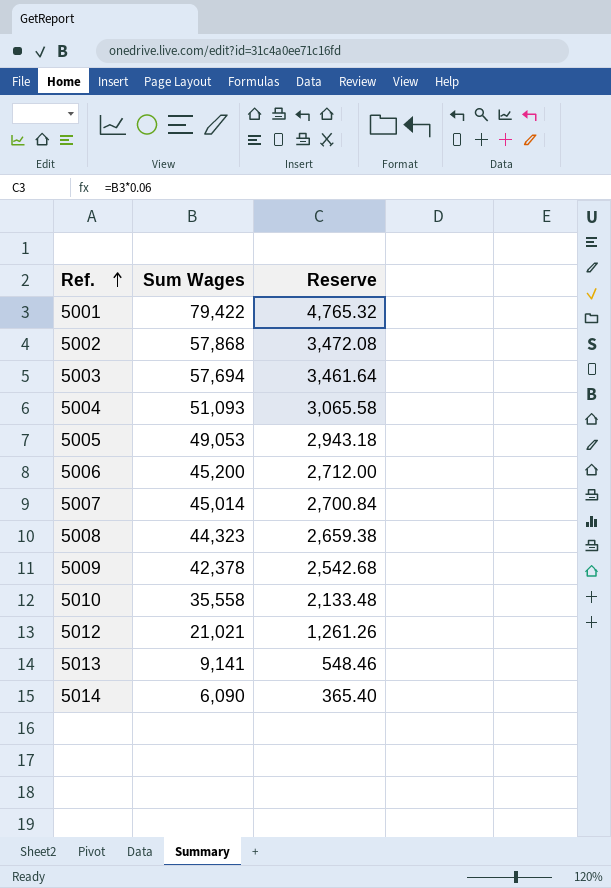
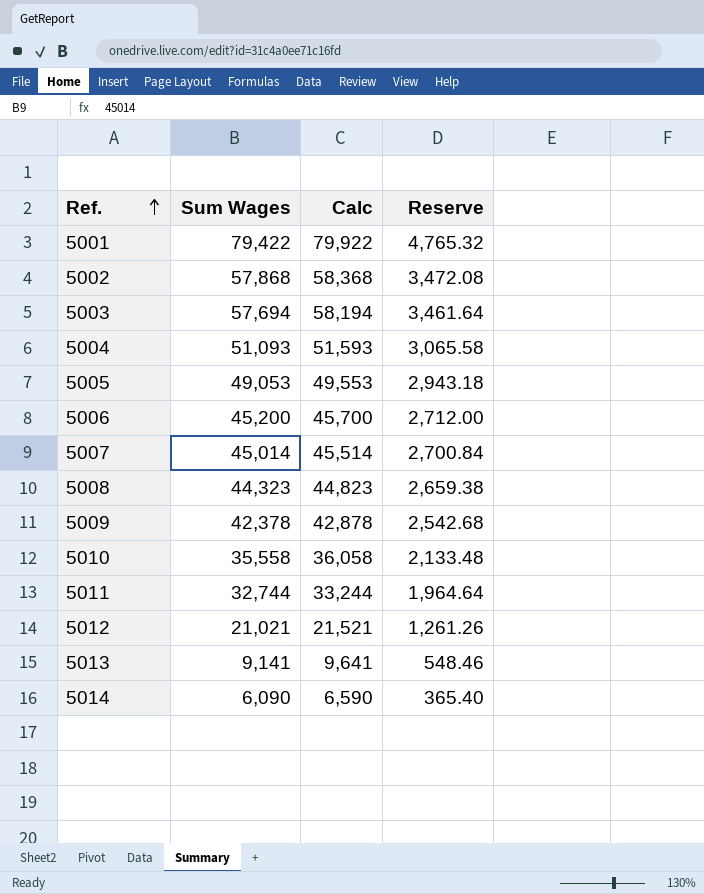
column Calc | formula: none -> [Sum Wages] + 500
row 5011: none -> 32,744 | 33,244 | 1,964.64

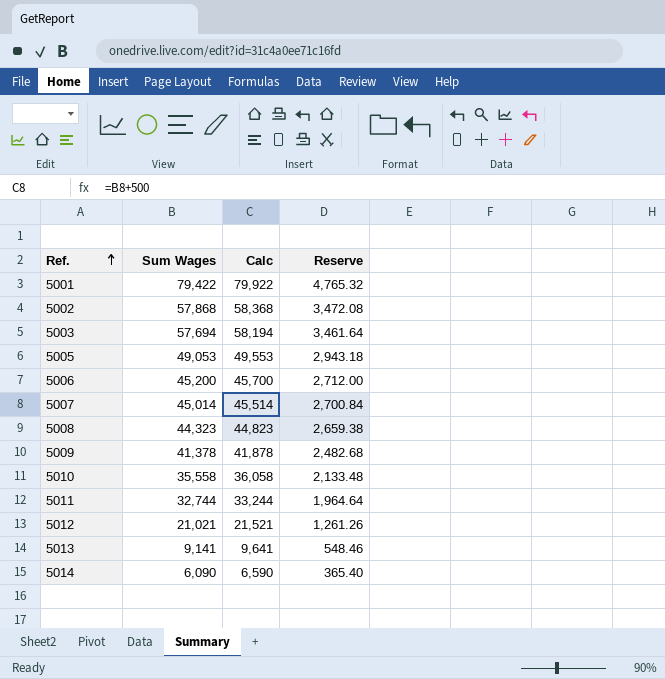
row 5004: 51,093 | 51,593 | 3,065.58 -> none
5009 | Sum Wages: 42,378 -> 41,378
5009 | Calc: 42,878 -> 41,878
5009 | Reserve: 2,542.68 -> 2,482.68

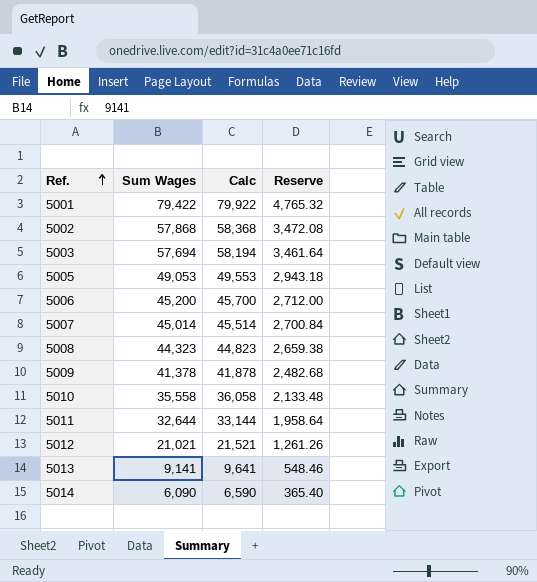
5011 | Sum Wages: 32,744 -> 32,644
5011 | Calc: 33,244 -> 33,144
5011 | Reserve: 1,964.64 -> 1,958.64

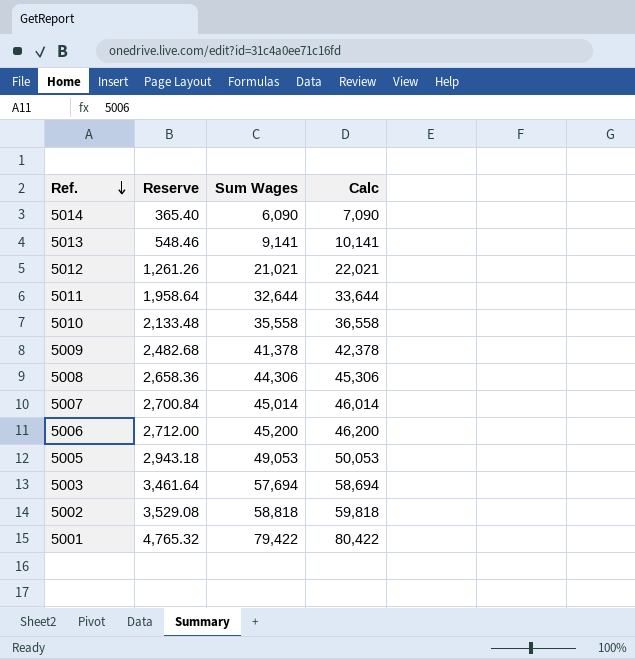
row order: Ref. ascending -> Ref. descending
column Reserve | position: 4 -> 2
column Calc | formula: [Sum Wages] + 500 -> [Sum Wages] + 1000
5008 | Reserve: 2,659.38 -> 2,658.36
5008 | Sum Wages: 44,323 -> 44,306
5002 | Reserve: 3,472.08 -> 3,529.08
5002 | Sum Wages: 57,868 -> 58,818

